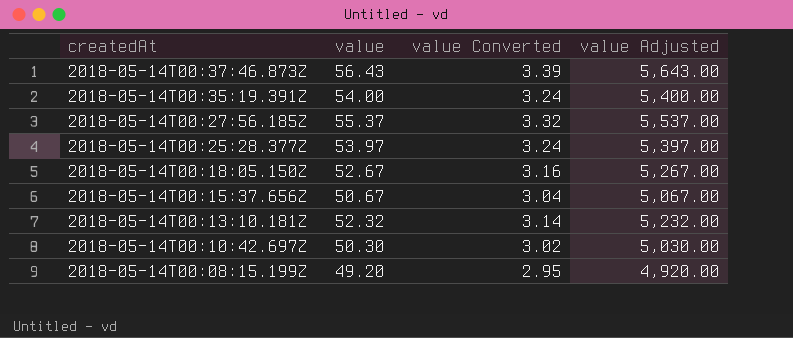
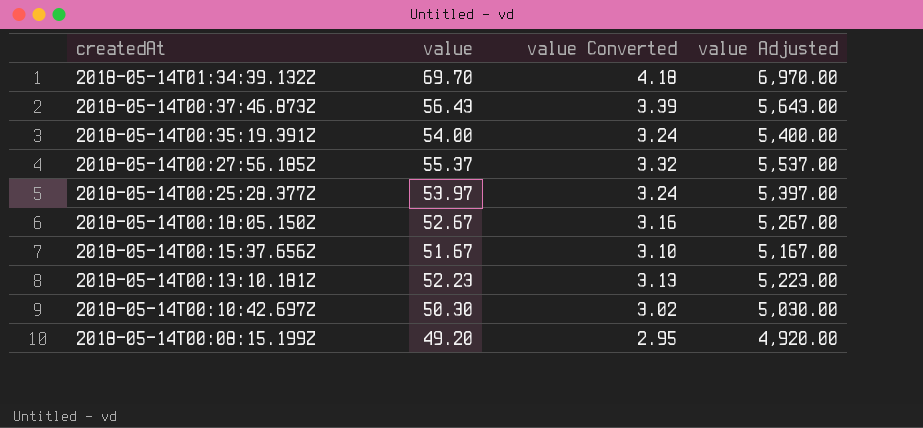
row 2018-05-14T01:34:39.132Z: none -> 69.70 | 4.18 | 6,970.00
2018-05-14T00:15:37.656Z | value: 50.67 -> 51.67
2018-05-14T00:15:37.656Z | value Converted: 3.04 -> 3.10
2018-05-14T00:15:37.656Z | value Adjusted: 5,067.00 -> 5,167.00
2018-05-14T00:13:10.181Z | value: 52.32 -> 52.23
2018-05-14T00:13:10.181Z | value Converted: 3.14 -> 3.13
2018-05-14T00:13:10.181Z | value Adjusted: 5,232.00 -> 5,223.00

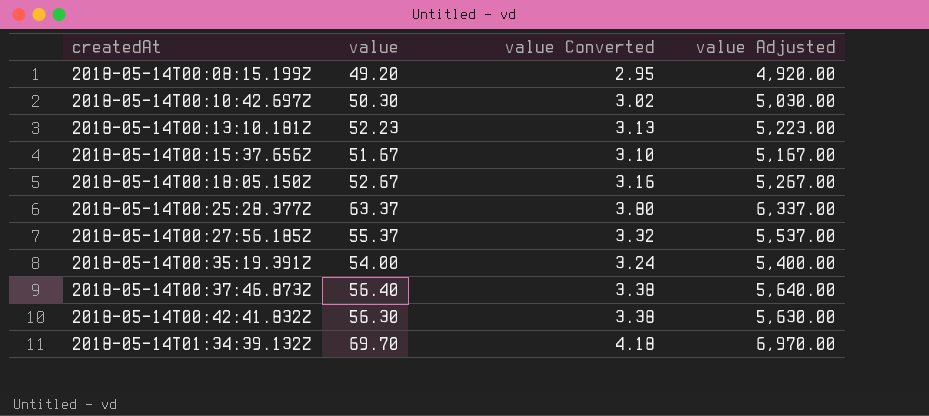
row order: createdAt descending -> createdAt ascending
2018-05-14T00:25:28.377Z | value: 53.97 -> 63.37
2018-05-14T00:25:28.377Z | value Converted: 3.24 -> 3.80
2018-05-14T00:25:28.377Z | value Adjusted: 5,397.00 -> 6,337.00
2018-05-14T00:37:46.873Z | value: 56.43 -> 56.40
2018-05-14T00:37:46.873Z | value Converted: 3.39 -> 3.38
2018-05-14T00:37:46.873Z | value Adjusted: 5,643.00 -> 5,640.00
row 2018-05-14T00:42:41.832Z: none -> 56.30 | 3.38 | 5,630.00

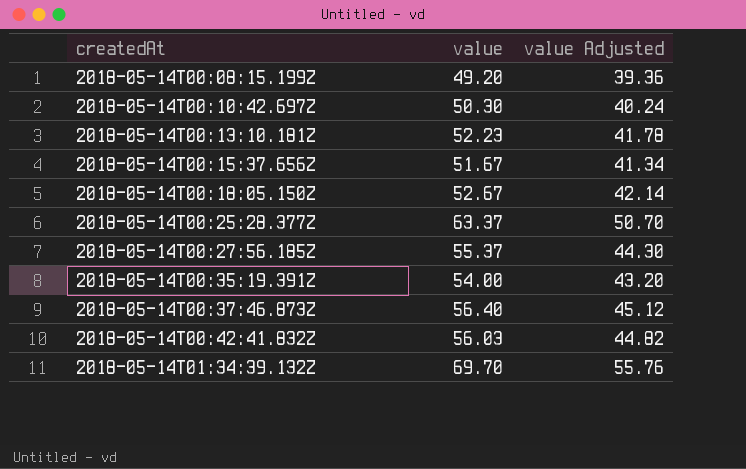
column value Converted | formula: [value] * 0.06 -> none
column value Adjusted | formula: [value] * 100 -> [value] * 0.8
2018-05-14T00:42:41.832Z | value: 56.30 -> 56.03

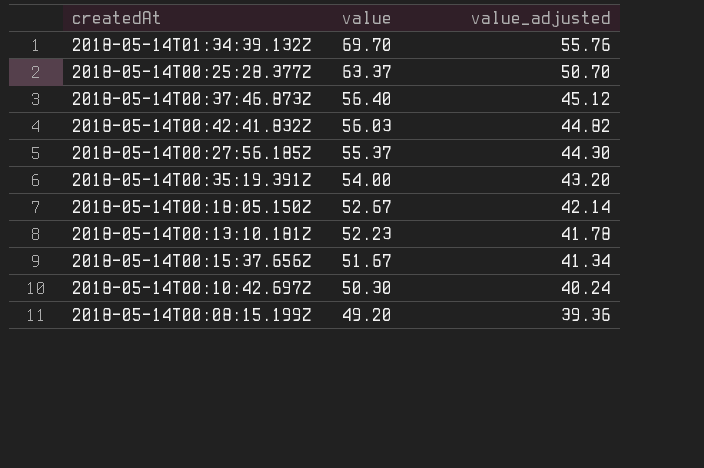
row order: createdAt ascending -> value descending
column name: value Adjusted -> value_adjusted

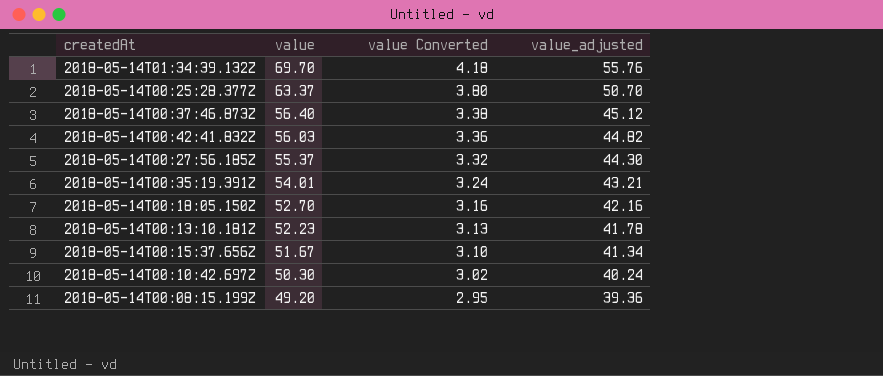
column value Converted | formula: none -> [value] * 0.06
2018-05-14T00:35:19.391Z | value: 54.00 -> 54.01
2018-05-14T00:35:19.391Z | value_adjusted: 43.20 -> 43.21
2018-05-14T00:18:05.150Z | value: 52.67 -> 52.70
2018-05-14T00:18:05.150Z | value_adjusted: 42.14 -> 42.16

